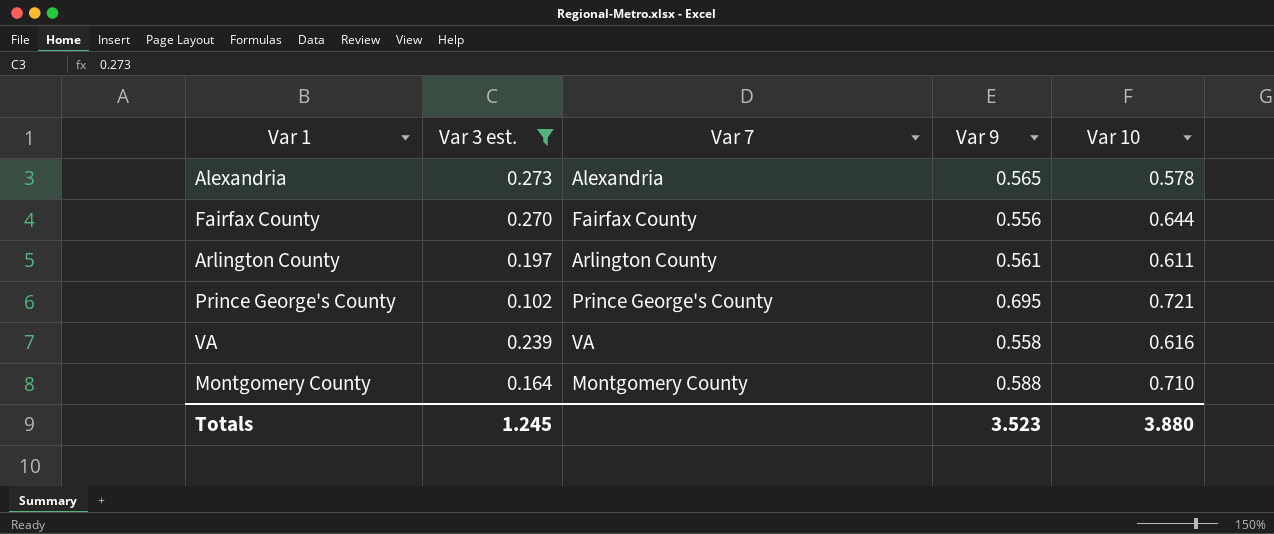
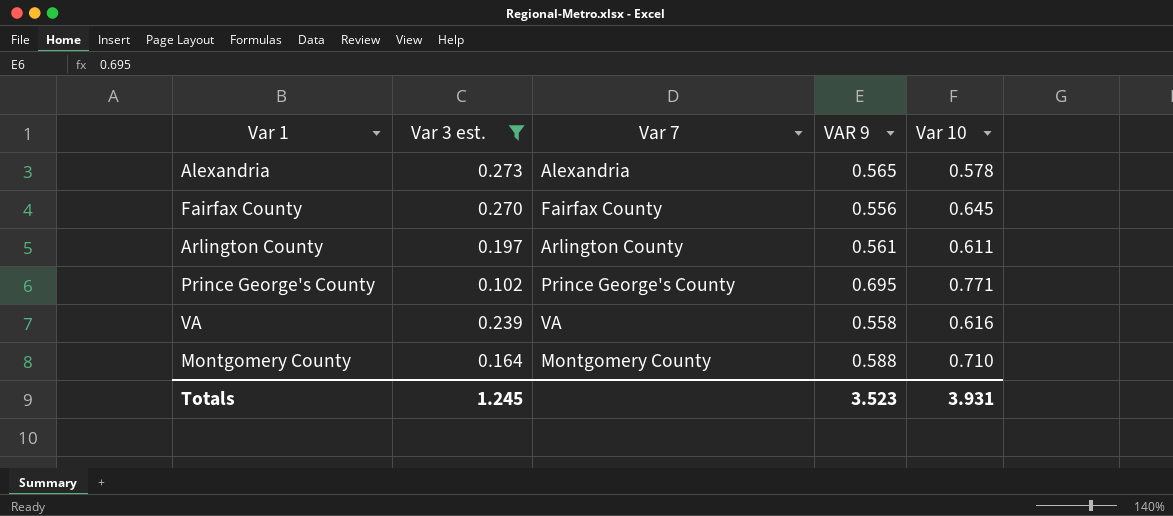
column name: Var 9 -> VAR 9
Fairfax County | Var 10: 0.644 -> 0.645
Prince George's County | Var 10: 0.721 -> 0.771
Totals | Var 10: 3.880 -> 3.931

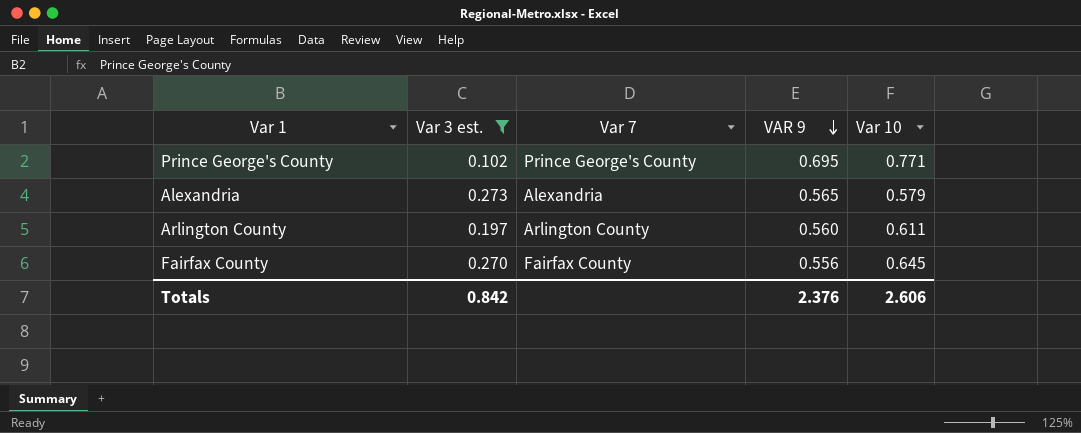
row order: none -> VAR 9 descending
row VA: 0.239 | VA | 0.558 | 0.616 -> none
row Montgomery County: 0.164 | Montgomery County | 0.588 | 0.710 -> none
Alexandria | Var 10: 0.578 -> 0.579
Arlington County | VAR 9: 0.561 -> 0.560
Totals | Var 3 est.: 1.245 -> 0.842
Totals | VAR 9: 3.523 -> 2.376
Totals | Var 10: 3.931 -> 2.606

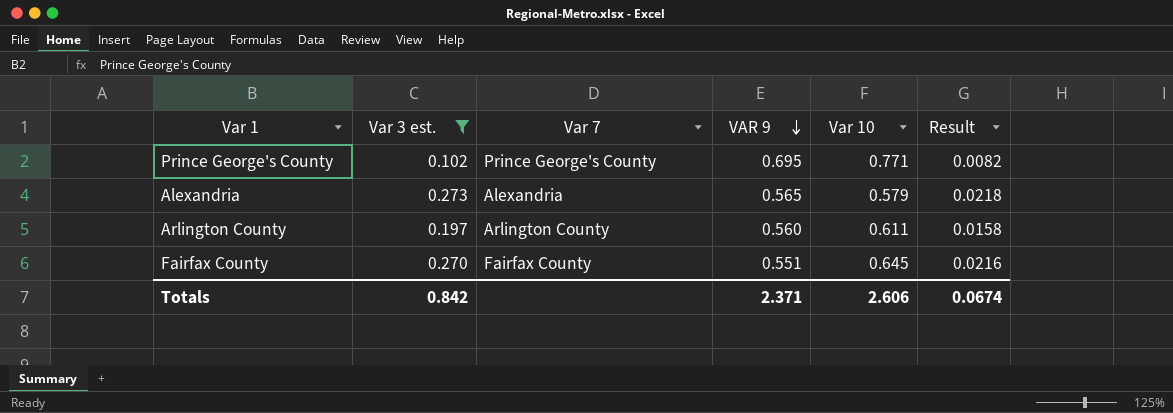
column Result | formula: none -> [Var 3 est.] * 0.08
Fairfax County | VAR 9: 0.556 -> 0.551
Totals | VAR 9: 2.376 -> 2.371

